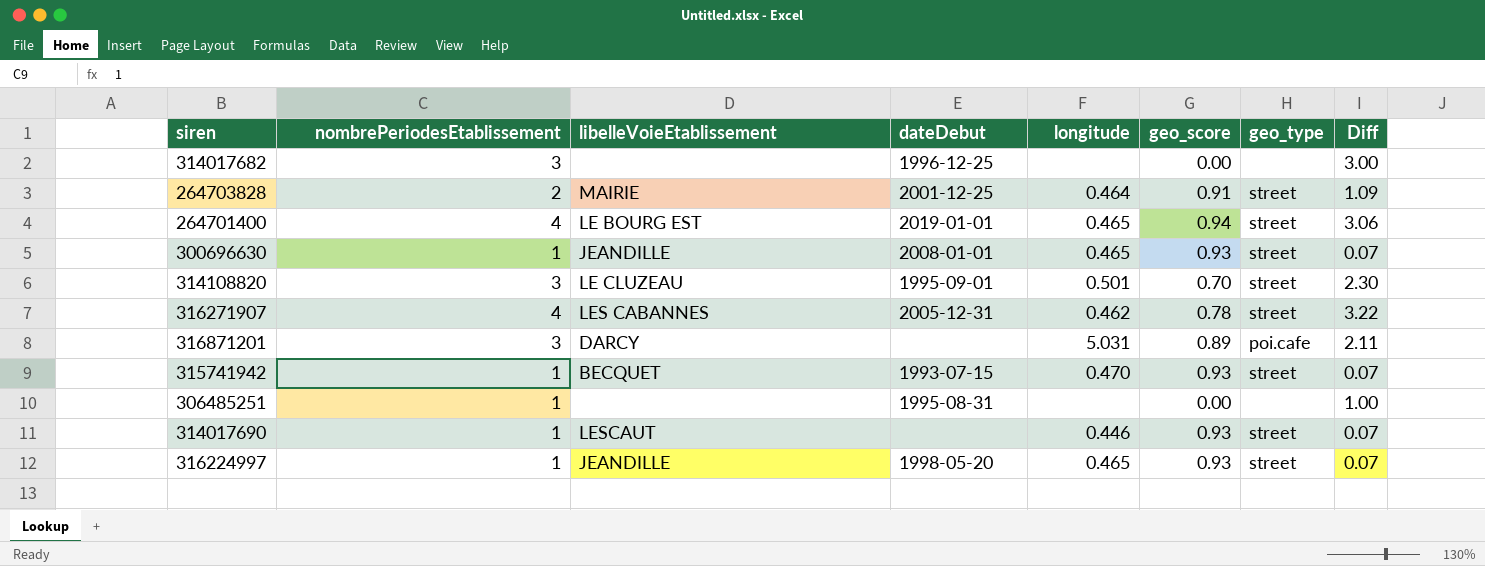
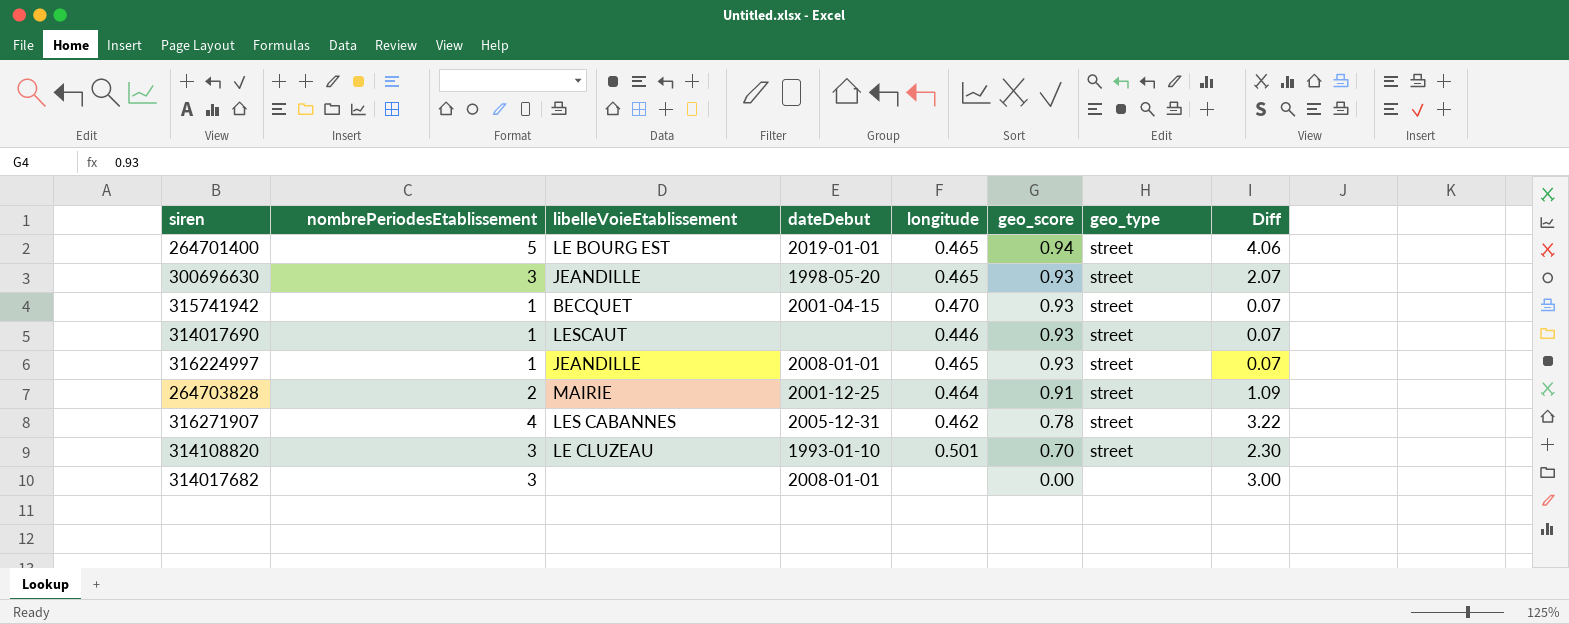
row order: none -> geo_score descending
row 316871201: 3 | DARCY | none | 5.031 | 0.89 | poi.cafe | 2.11 -> none
row 306485251: 1 | none | 1995-08-31 | none | 0.00 | none | 1.00 -> none
264701400 | nombrePeriodesEtablissement: 4 -> 5
264701400 | Diff: 3.06 -> 4.06
300696630 | nombrePeriodesEtablissement: 1 -> 3
300696630 | dateDebut: 2008-01-01 -> 1998-05-20
300696630 | Diff: 0.07 -> 2.07
315741942 | dateDebut: 1993-07-15 -> 2001-04-15
316224997 | dateDebut: 1998-05-20 -> 2008-01-01
314108820 | dateDebut: 1995-09-01 -> 1993-01-10
314017682 | dateDebut: 1996-12-25 -> 2008-01-01

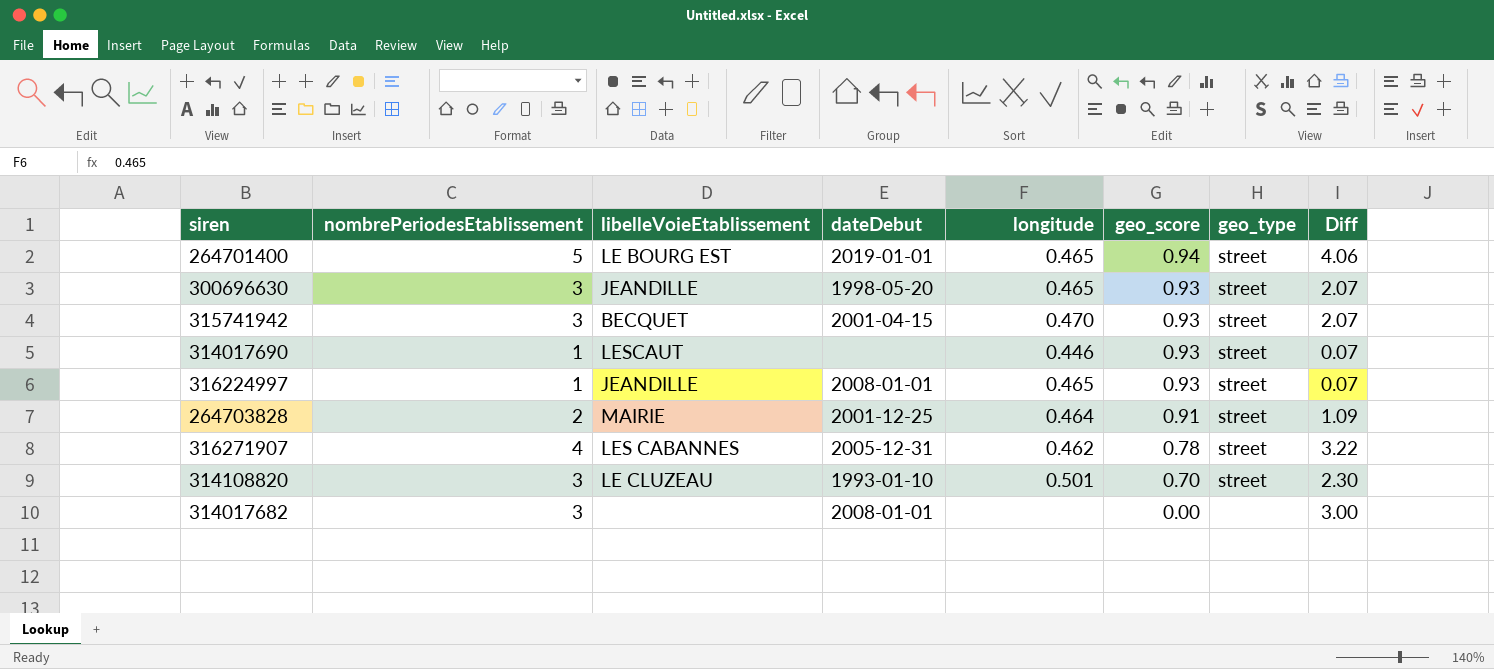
315741942 | nombrePeriodesEtablissement: 1 -> 3
315741942 | Diff: 0.07 -> 2.07

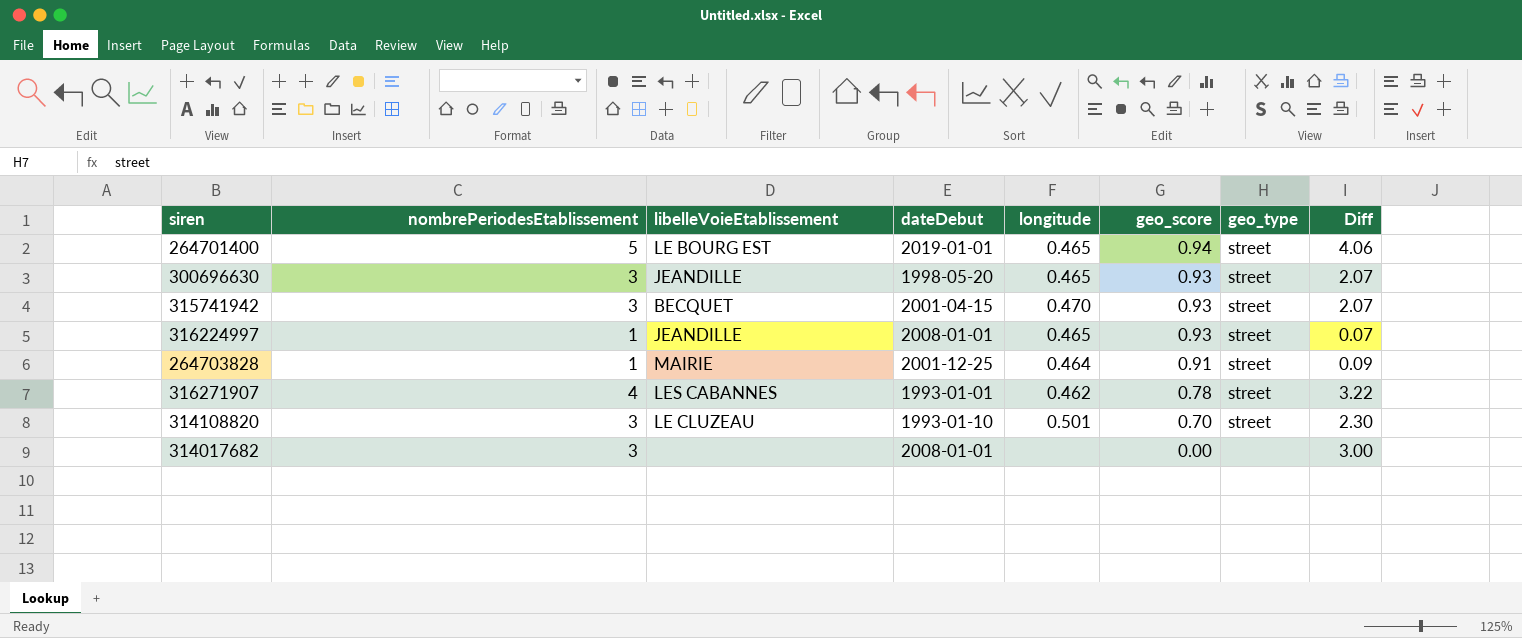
row 314017690: 1 | LESCAUT | none | 0.446 | 0.93 | street | 0.07 -> none
264703828 | nombrePeriodesEtablissement: 2 -> 1
264703828 | Diff: 1.09 -> 0.09
316271907 | dateDebut: 2005-12-31 -> 1993-01-01

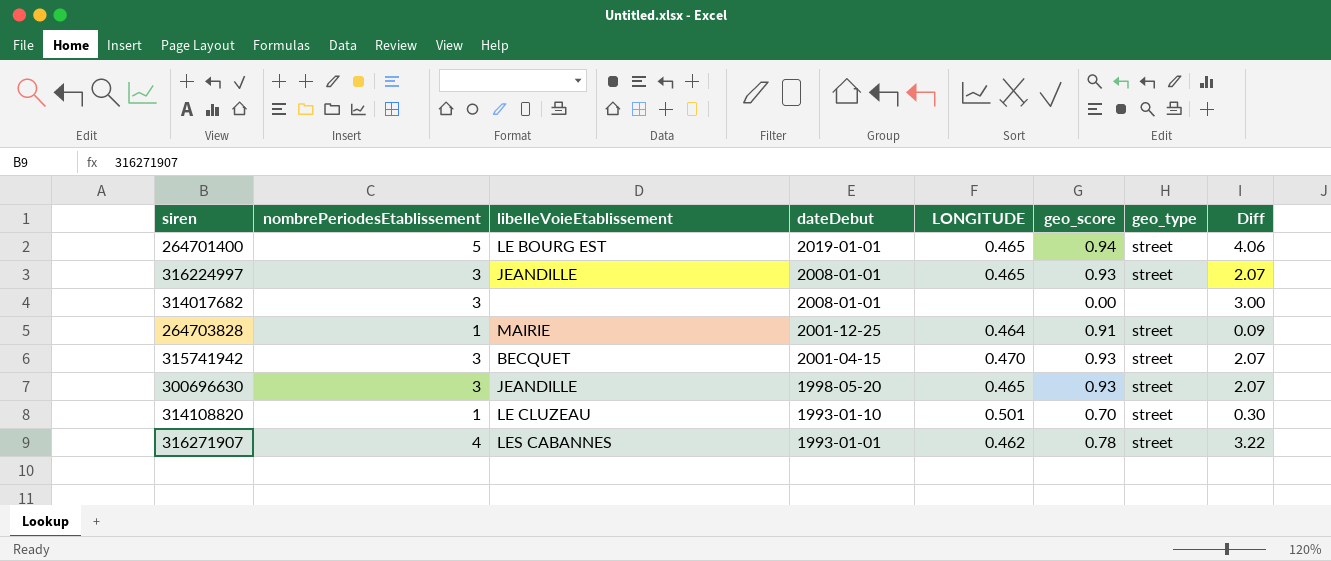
row order: geo_score descending -> dateDebut descending
column name: longitude -> LONGITUDE
316224997 | nombrePeriodesEtablissement: 1 -> 3
316224997 | Diff: 0.07 -> 2.07
314108820 | nombrePeriodesEtablissement: 3 -> 1
314108820 | Diff: 2.30 -> 0.30

